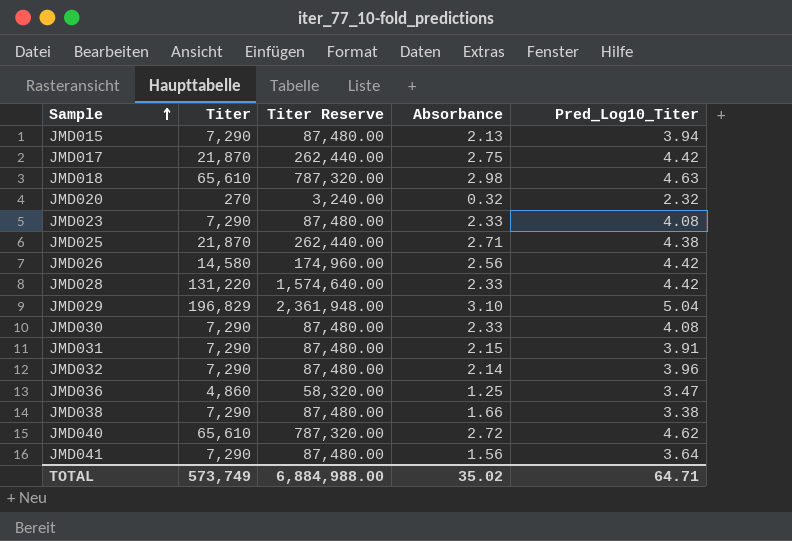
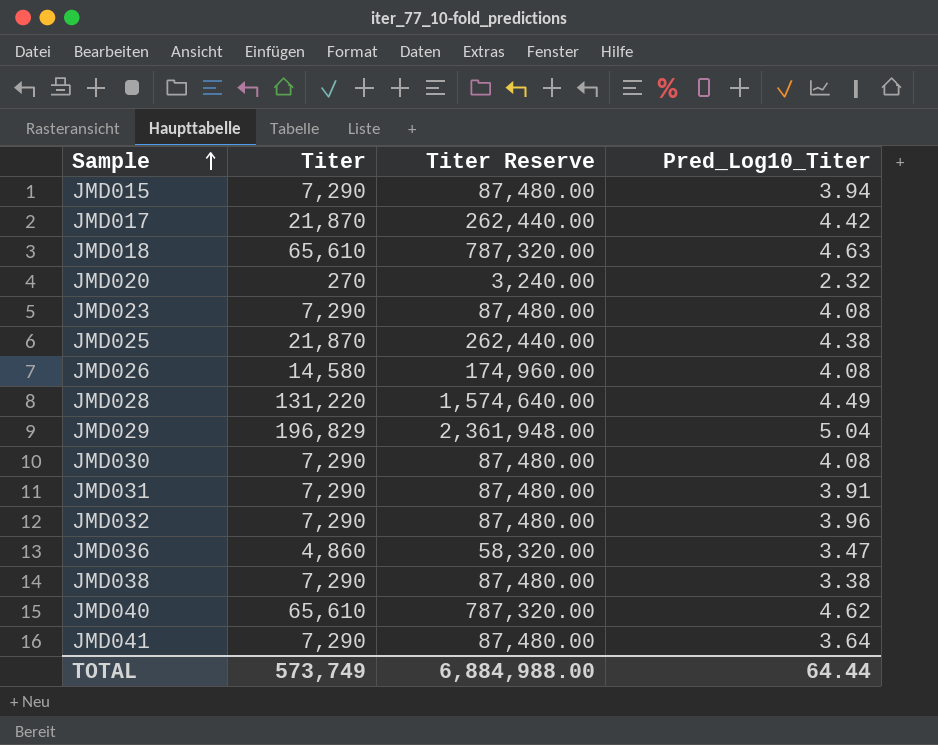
column Absorbance | position: 4 -> none
JMD026 | Pred_Log10_Titer: 4.42 -> 4.08
JMD028 | Pred_Log10_Titer: 4.42 -> 4.49
TOTAL | Pred_Log10_Titer: 64.71 -> 64.44

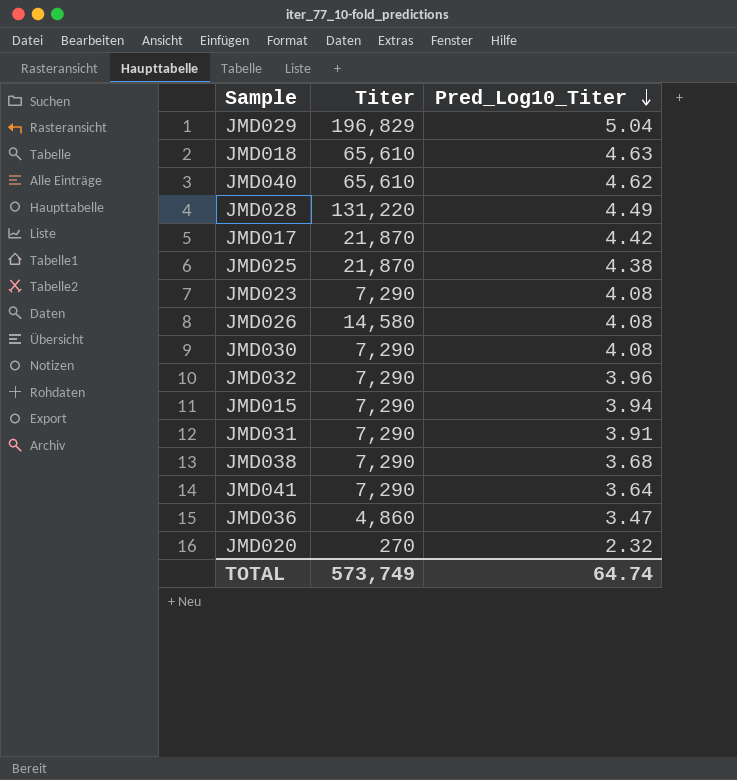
row order: Sample ascending -> Pred_Log10_Titer descending
column Titer Reserve | formula: [Titer] * 12 -> none
JMD038 | Pred_Log10_Titer: 3.38 -> 3.68
TOTAL | Pred_Log10_Titer: 64.44 -> 64.74

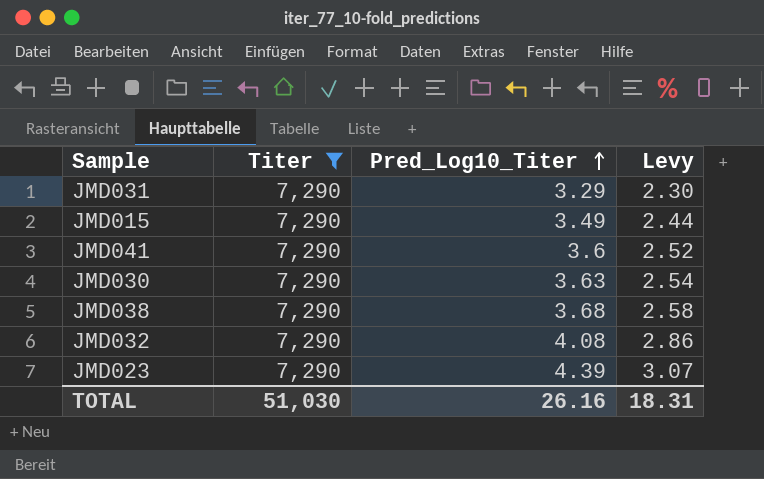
filter: none -> Titer = 7,290
row order: Pred_Log10_Titer descending -> Pred_Log10_Titer ascending
column Levy | formula: none -> [Pred_Log10_Titer] * 0.7
JMD031 | Pred_Log10_Titer: 3.91 -> 3.29
JMD015 | Pred_Log10_Titer: 3.94 -> 3.49
JMD041 | Pred_Log10_Titer: 3.64 -> 3.6
JMD030 | Pred_Log10_Titer: 4.08 -> 3.63
JMD032 | Pred_Log10_Titer: 3.96 -> 4.08
JMD023 | Pred_Log10_Titer: 4.08 -> 4.39
TOTAL | Titer: 573,749 -> 51,030
TOTAL | Pred_Log10_Titer: 64.74 -> 26.16

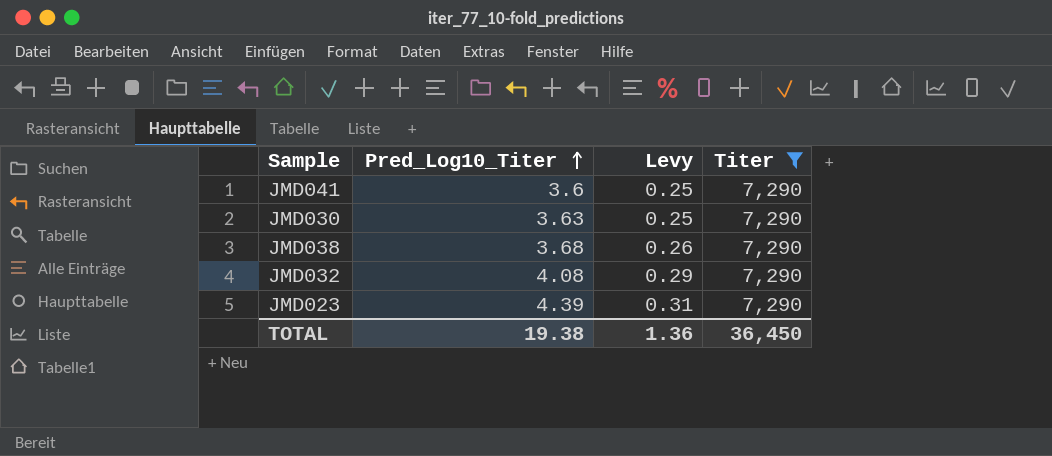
column Levy | formula: [Pred_Log10_Titer] * 0.7 -> [Pred_Log10_Titer] * 0.07
column Titer | position: 2 -> 4
row JMD031: 7,290 | 3.29 | 2.30 -> none
row JMD015: 7,290 | 3.49 | 2.44 -> none
TOTAL | Pred_Log10_Titer: 26.16 -> 19.38
TOTAL | Levy: 18.31 -> 1.36
TOTAL | Titer: 51,030 -> 36,450

